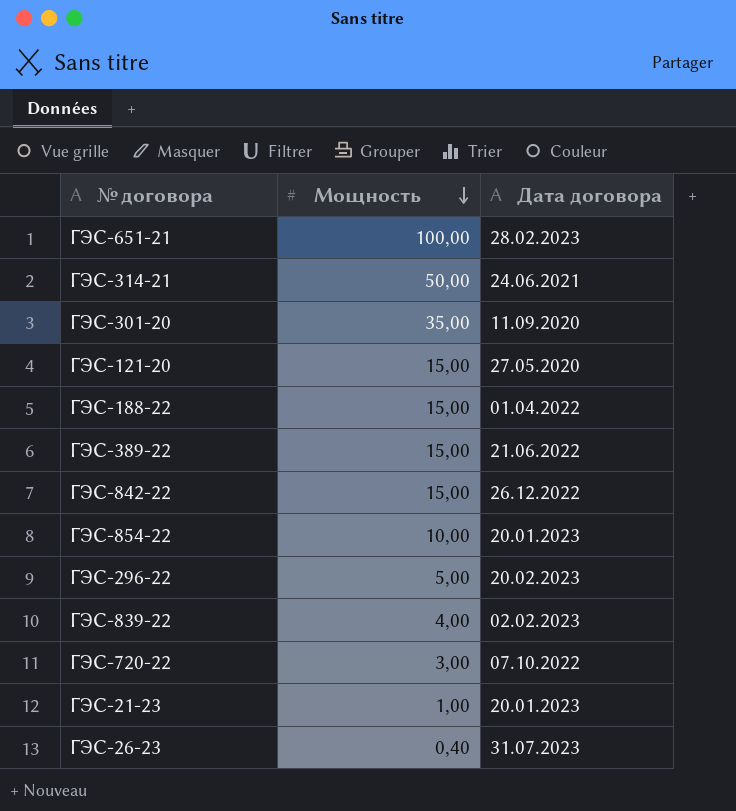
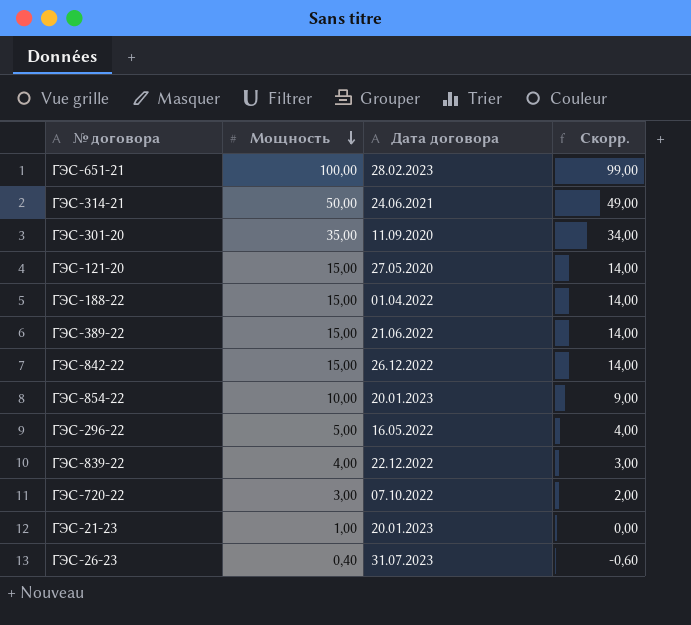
column Скорр. | formula: none -> [Мощность] - 1
ГЭС-296-22 | Дата договора: 20.02.2023 -> 16.05.2022
ГЭС-839-22 | Дата договора: 02.02.2023 -> 22.12.2022

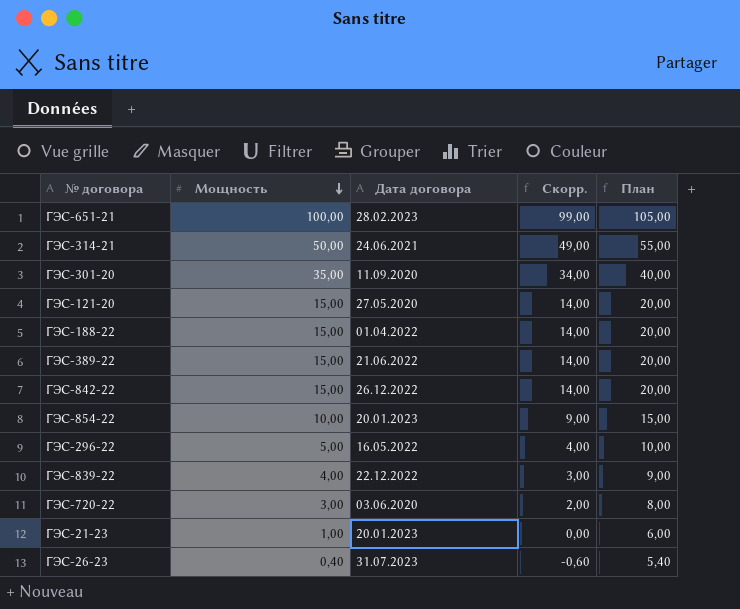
column План | formula: none -> [Мощность] + 5
ГЭС-720-22 | Дата договора: 07.10.2022 -> 03.06.2020

